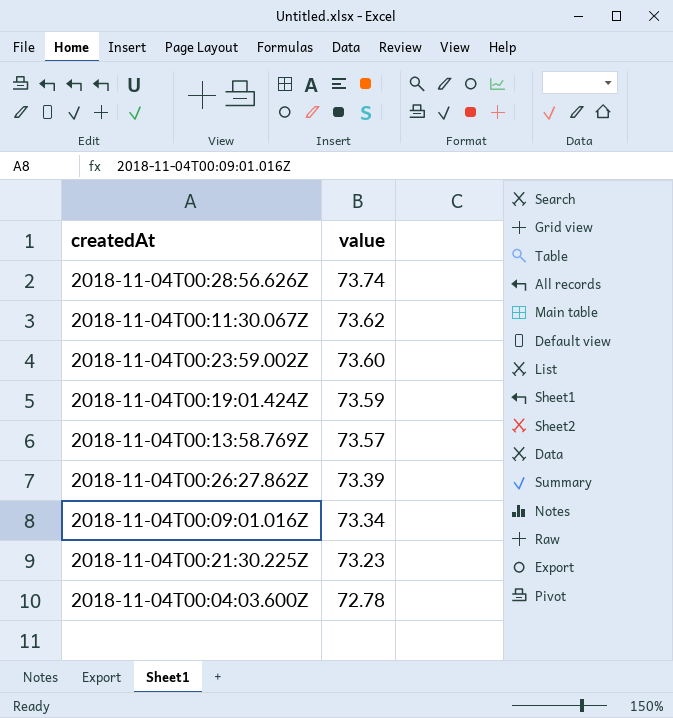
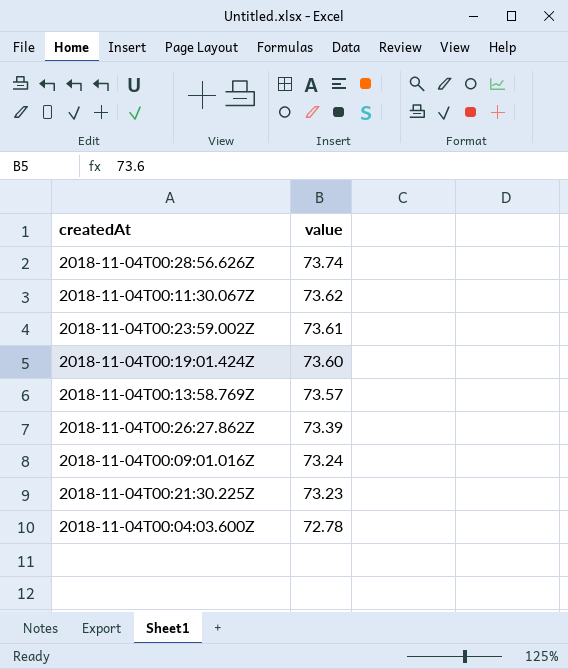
2018-11-04T00:23:59.002Z | value: 73.60 -> 73.61
2018-11-04T00:19:01.424Z | value: 73.59 -> 73.60
2018-11-04T00:09:01.016Z | value: 73.34 -> 73.24

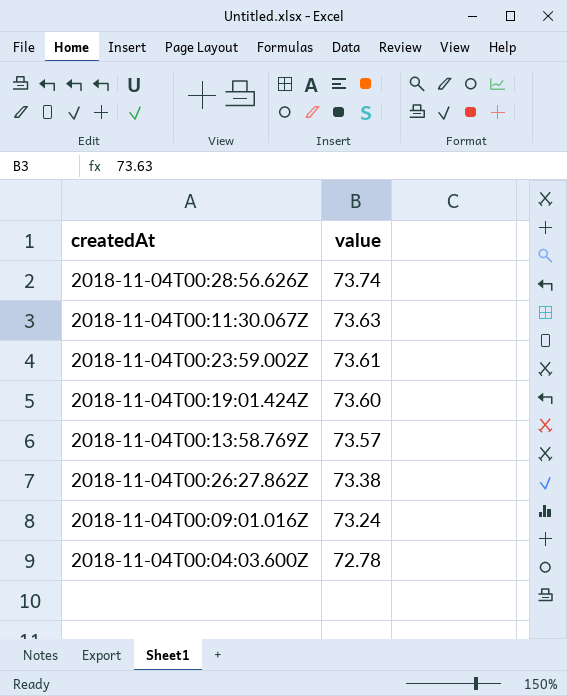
row 2018-11-04T00:21:30.225Z: 73.23 -> none
2018-11-04T00:11:30.067Z | value: 73.62 -> 73.63
2018-11-04T00:26:27.862Z | value: 73.39 -> 73.38

